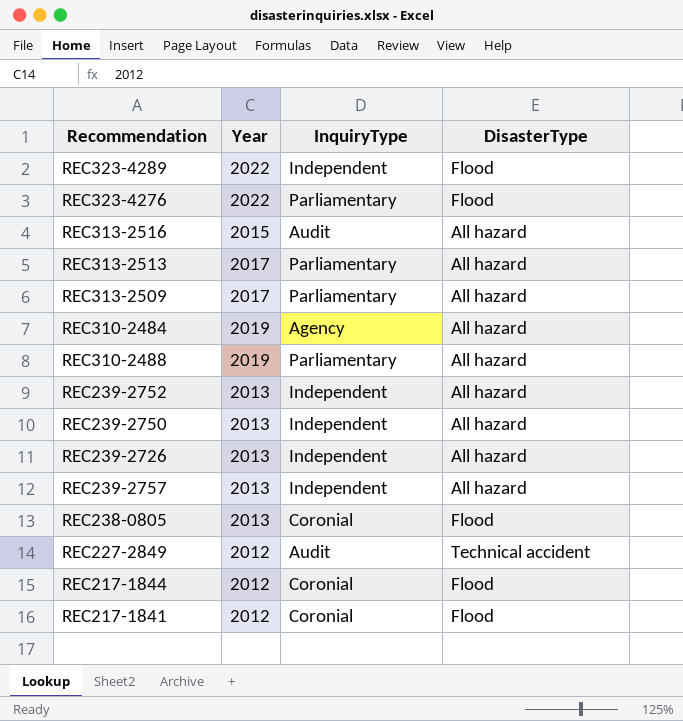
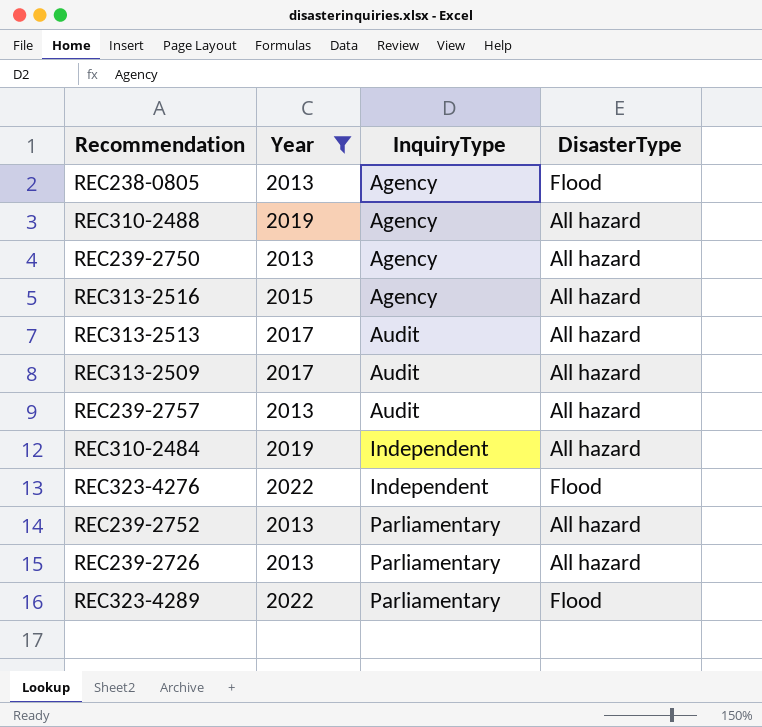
filter: none -> Year != 2012
row order: none -> InquiryType ascending
REC238-0805 | InquiryType: Coronial -> Agency
REC310-2488 | InquiryType: Parliamentary -> Agency
REC239-2750 | InquiryType: Independent -> Agency
REC313-2516 | InquiryType: Audit -> Agency
REC313-2513 | InquiryType: Parliamentary -> Audit
REC313-2509 | InquiryType: Parliamentary -> Audit
REC239-2757 | InquiryType: Independent -> Audit
REC310-2484 | InquiryType: Agency -> Independent
REC323-4276 | InquiryType: Parliamentary -> Independent
REC239-2752 | InquiryType: Independent -> Parliamentary
REC239-2726 | InquiryType: Independent -> Parliamentary
REC323-4289 | InquiryType: Independent -> Parliamentary

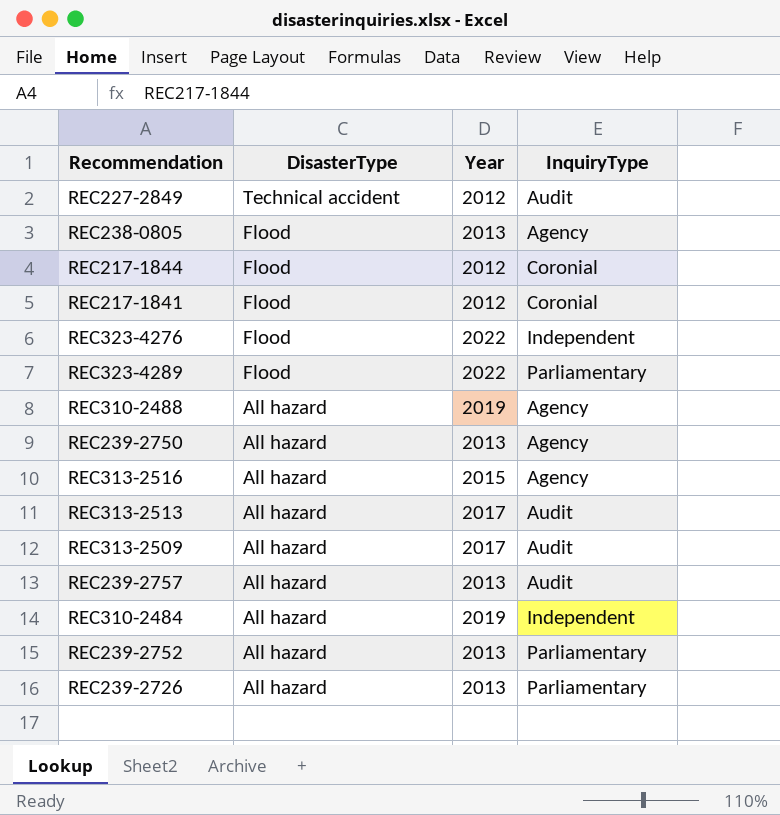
filter: Year != 2012 -> none
row order: InquiryType ascending -> DisasterType descending
column DisasterType | position: 4 -> 2

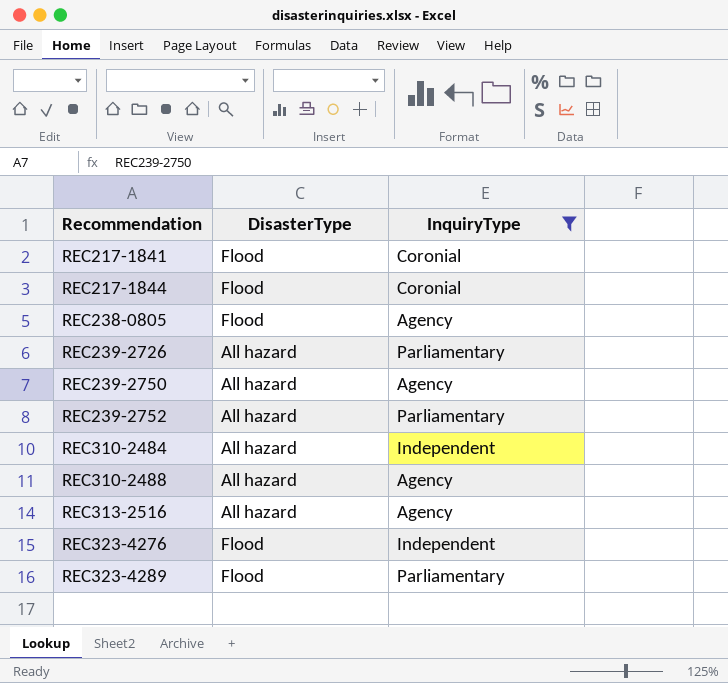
filter: none -> InquiryType != Audit
row order: DisasterType descending -> Recommendation ascending
column Year | position: 3 -> none

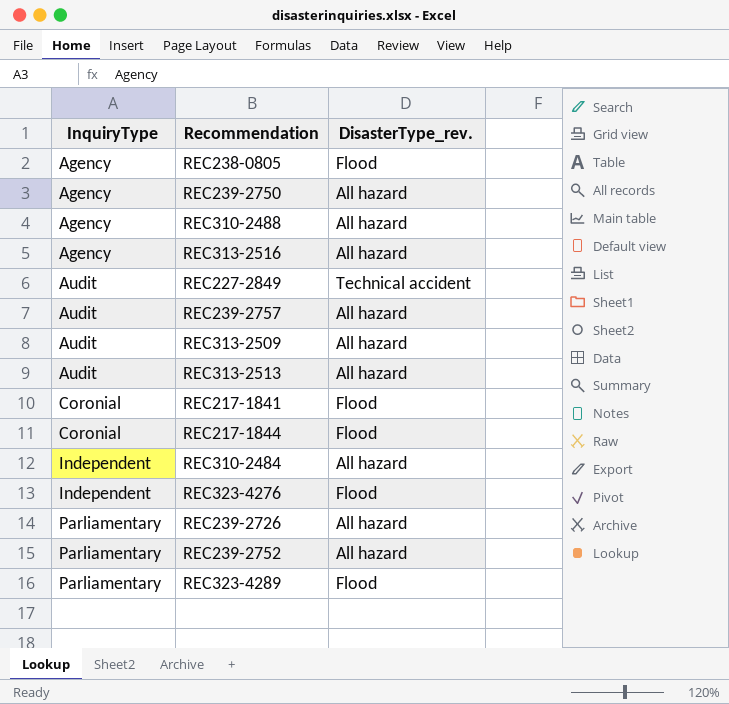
filter: InquiryType != Audit -> none
row order: Recommendation ascending -> InquiryType ascending
column InquiryType | position: 3 -> 1
column name: DisasterType -> DisasterType_rev.

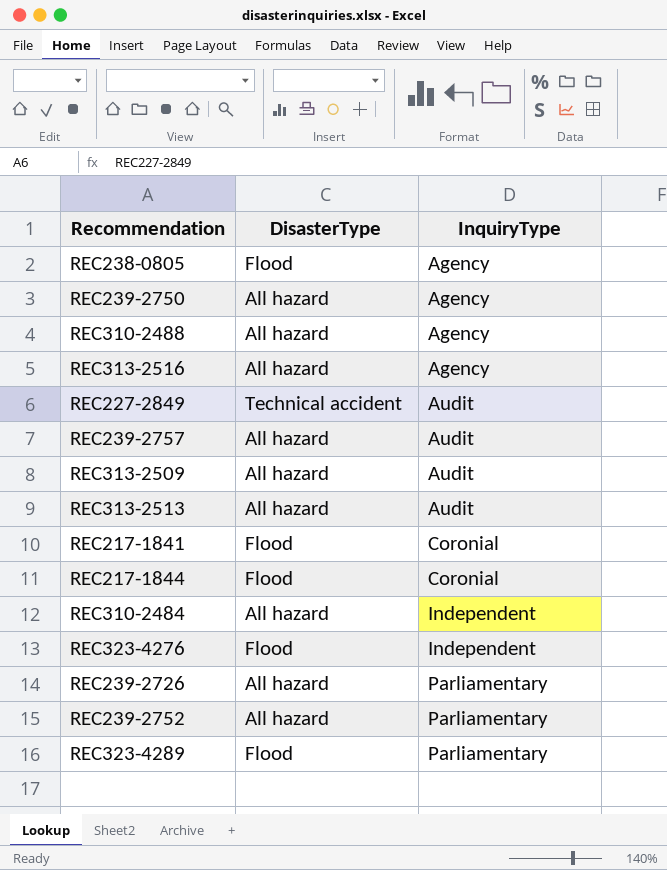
column name: DisasterType_rev. -> DisasterType
column InquiryType | position: 1 -> 3

